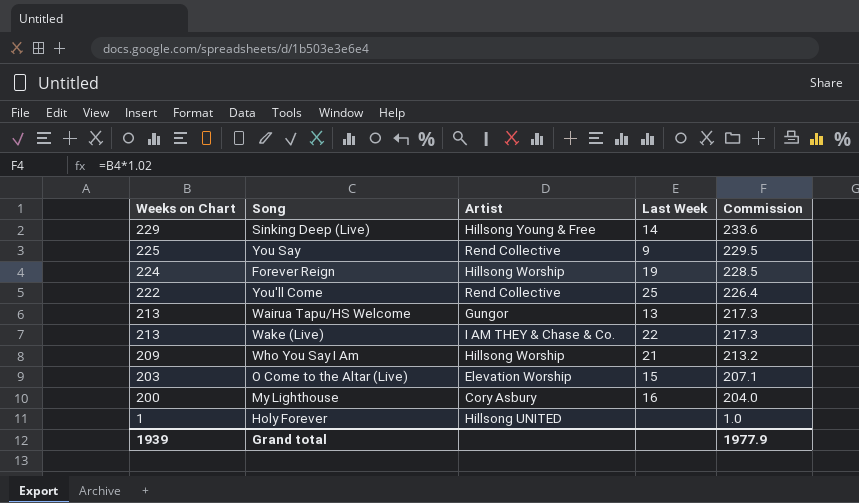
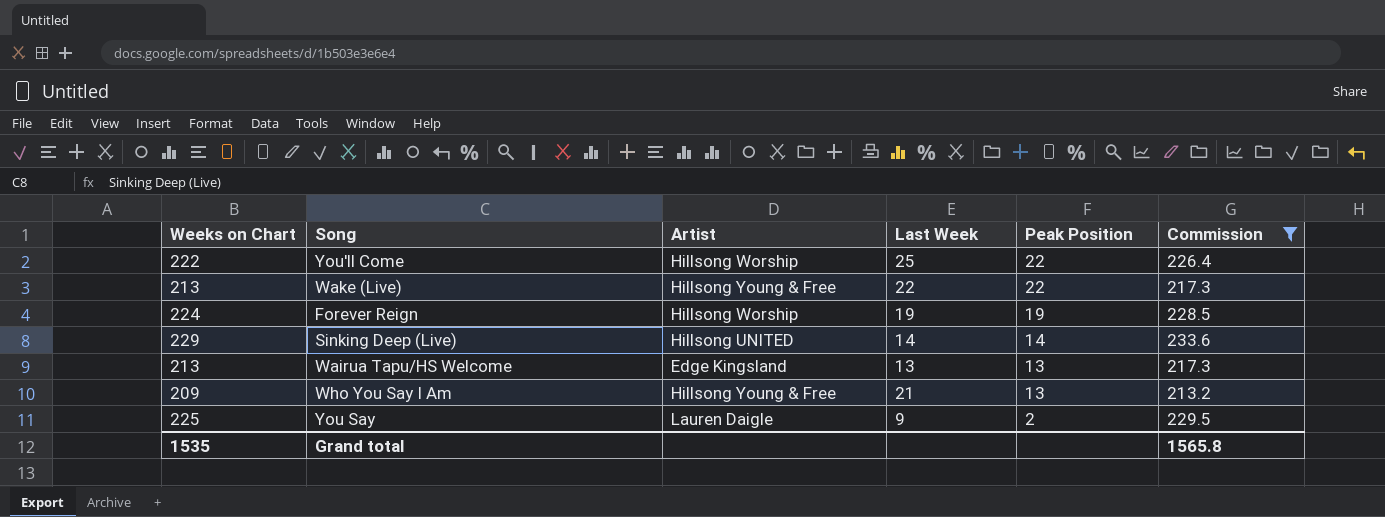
filter: none -> Commission >= 213.2
row order: Weeks on Chart descending -> Peak Position descending
column Peak Position | position: none -> 5
You'll Come | Artist: Rend Collective -> Hillsong Worship
Wake (Live) | Artist: I AM THEY & Chase & Co. -> Hillsong Young & Free
Sinking Deep (Live) | Artist: Hillsong Young & Free -> Hillsong UNITED
Wairua Tapu/HS Welcome | Artist: Gungor -> Edge Kingsland
Who You Say I Am | Artist: Hillsong Worship -> Hillsong Young & Free
You Say | Artist: Rend Collective -> Lauren Daigle
Grand total | Weeks on Chart: 1939 -> 1535
Grand total | Commission: 1977.9 -> 1565.8

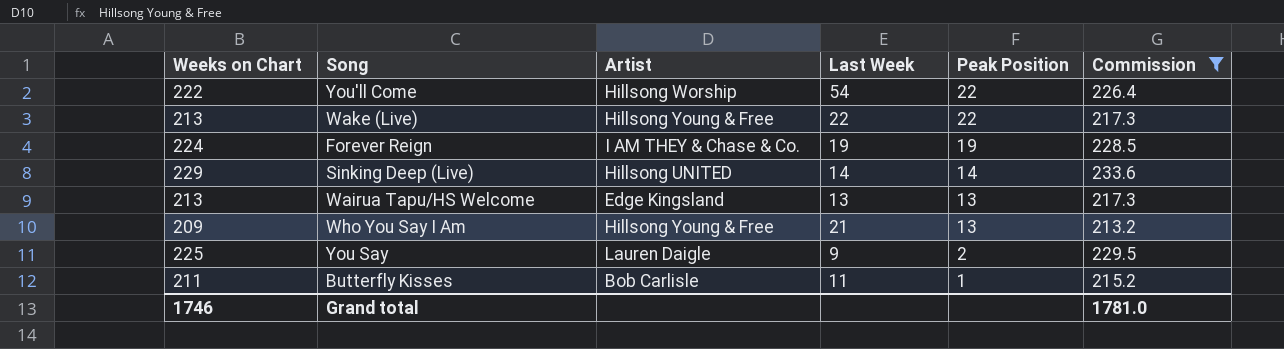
You'll Come | Last Week: 25 -> 54
Forever Reign | Artist: Hillsong Worship -> I AM THEY & Chase & Co.
row Butterfly Kisses: none -> 211 | Bob Carlisle | 11 | 1 | 215.2
Grand total | Weeks on Chart: 1535 -> 1746
Grand total | Commission: 1565.8 -> 1781.0

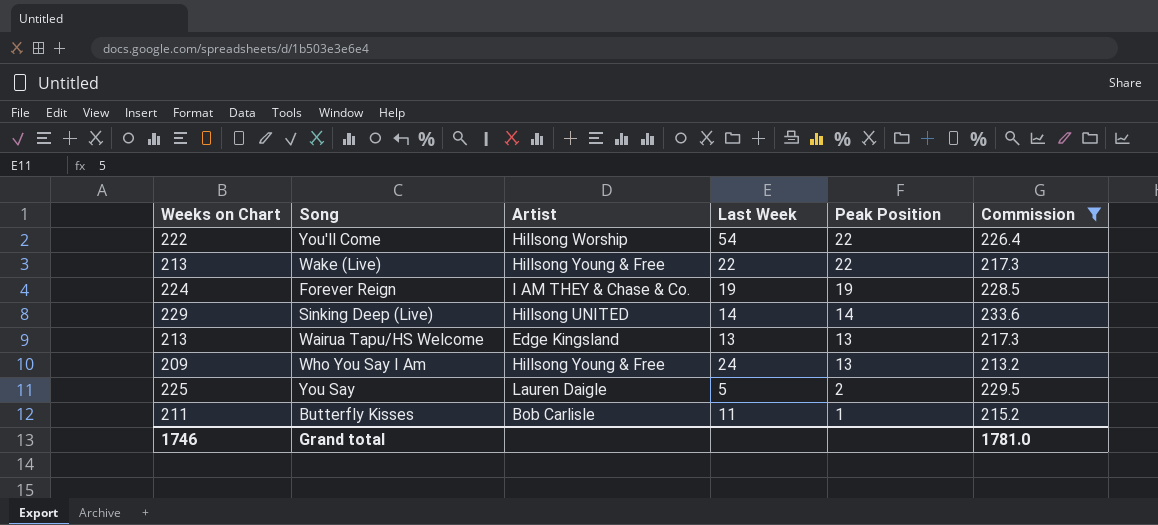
Who You Say I Am | Last Week: 21 -> 24
You Say | Last Week: 9 -> 5

